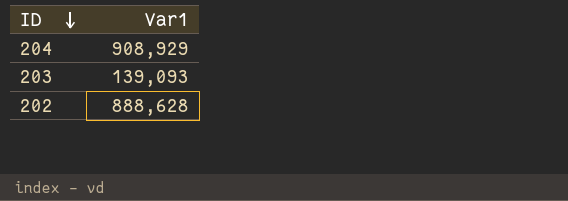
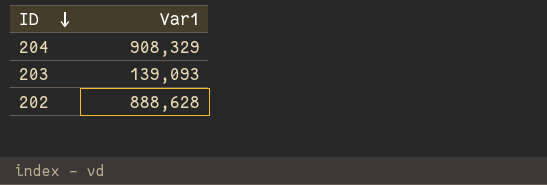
204 | Var1: 908,929 -> 908,329

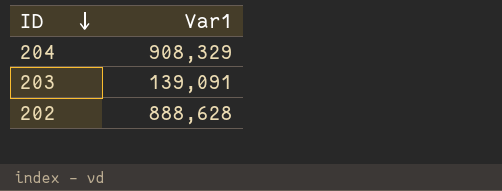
203 | Var1: 139,093 -> 139,091

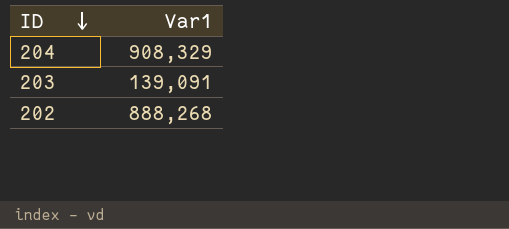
202 | Var1: 888,628 -> 888,268

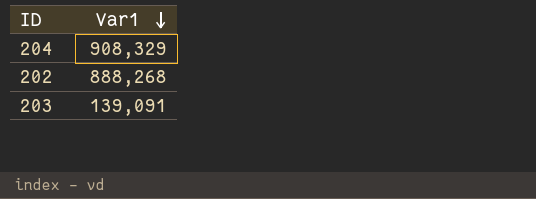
row order: ID descending -> Var1 descending

